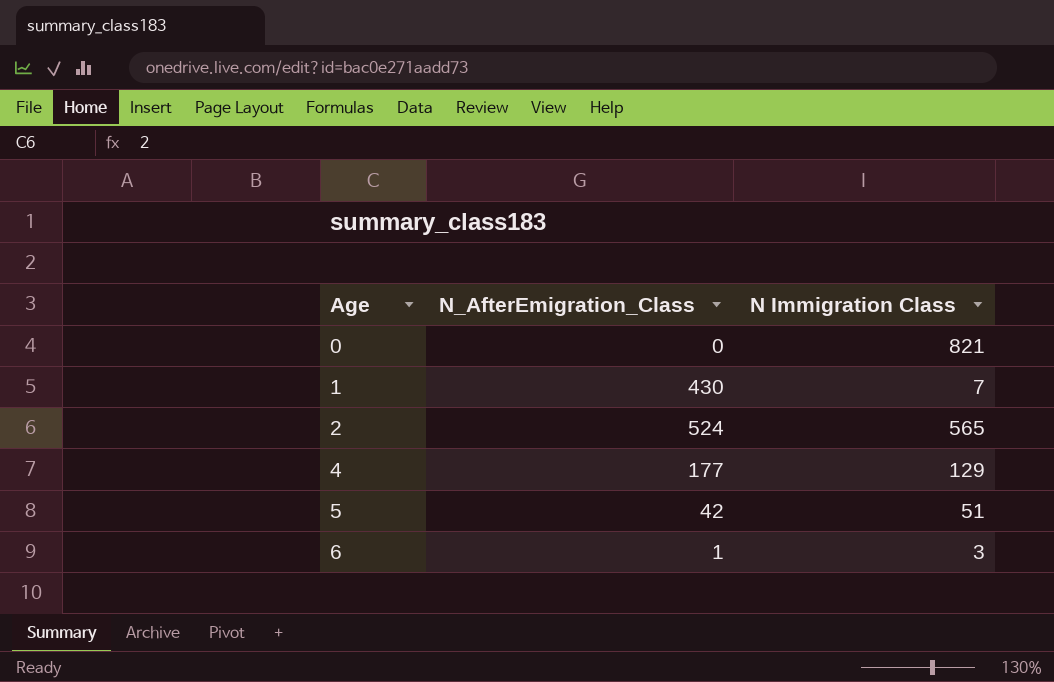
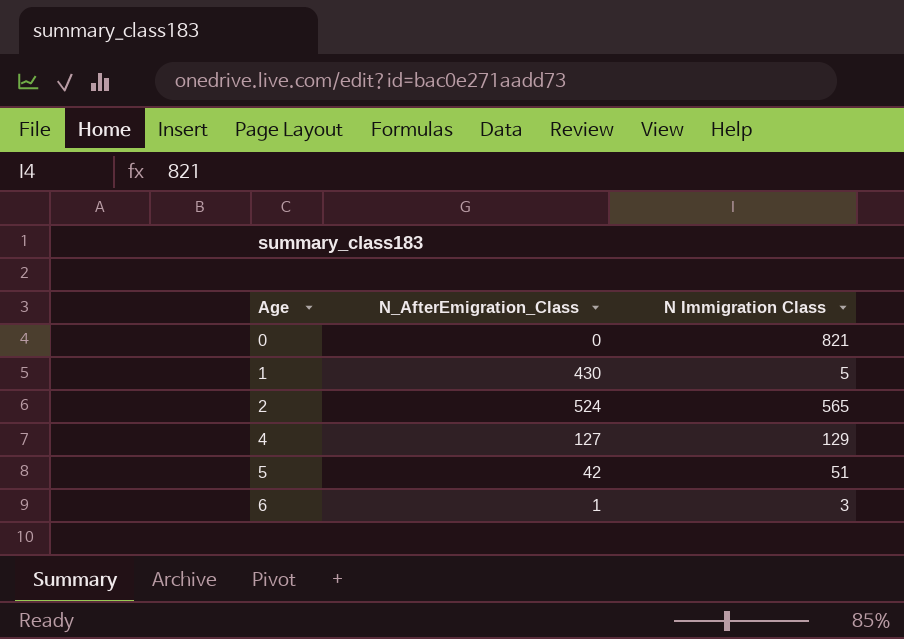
1 | N Immigration Class: 7 -> 5
4 | N_AfterEmigration_Class: 177 -> 127

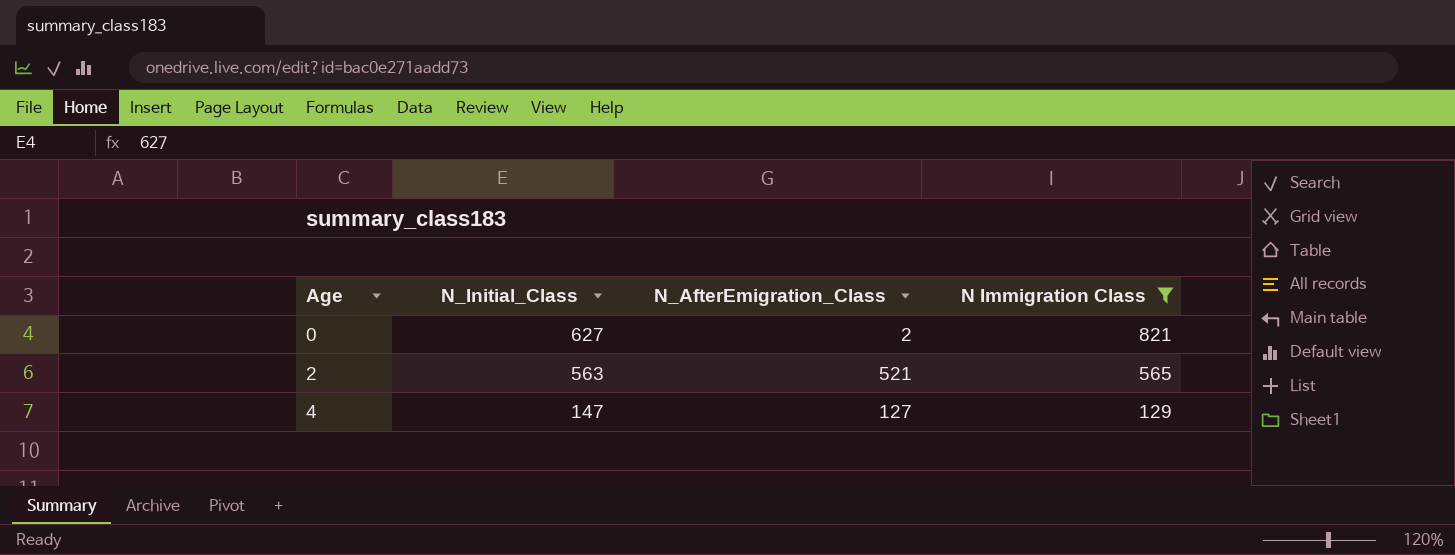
filter: none -> N Immigration Class >= 129
column N_Initial_Class | position: none -> 2
0 | N_AfterEmigration_Class: 0 -> 2
2 | N_AfterEmigration_Class: 524 -> 521

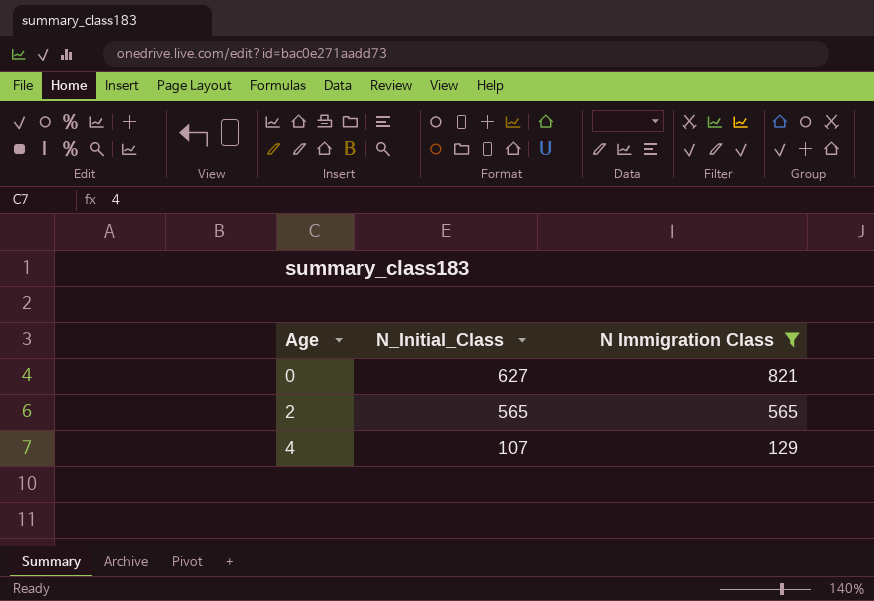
column N_AfterEmigration_Class | position: 3 -> none
2 | N_Initial_Class: 563 -> 565
4 | N_Initial_Class: 147 -> 107

